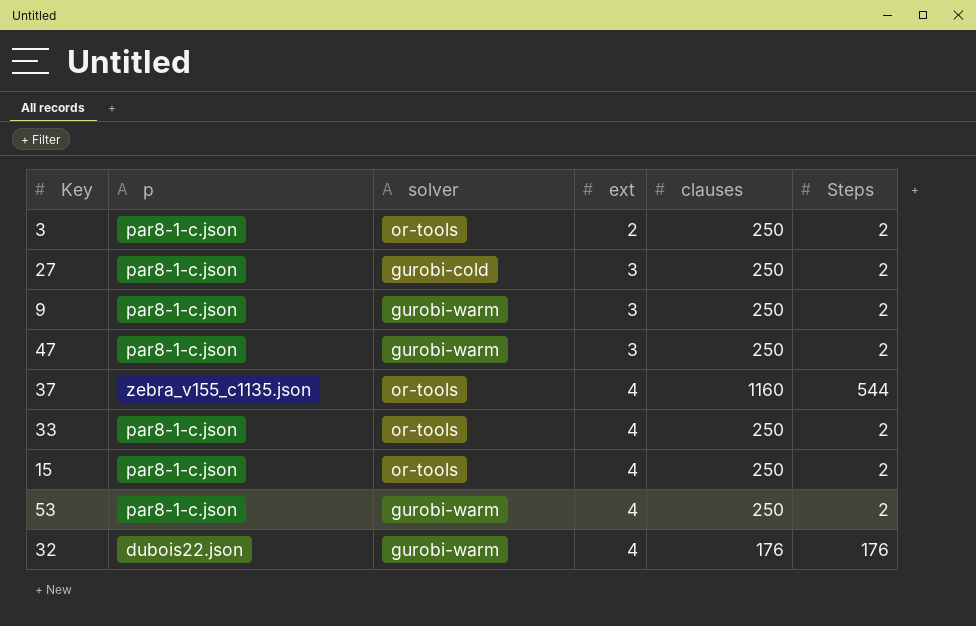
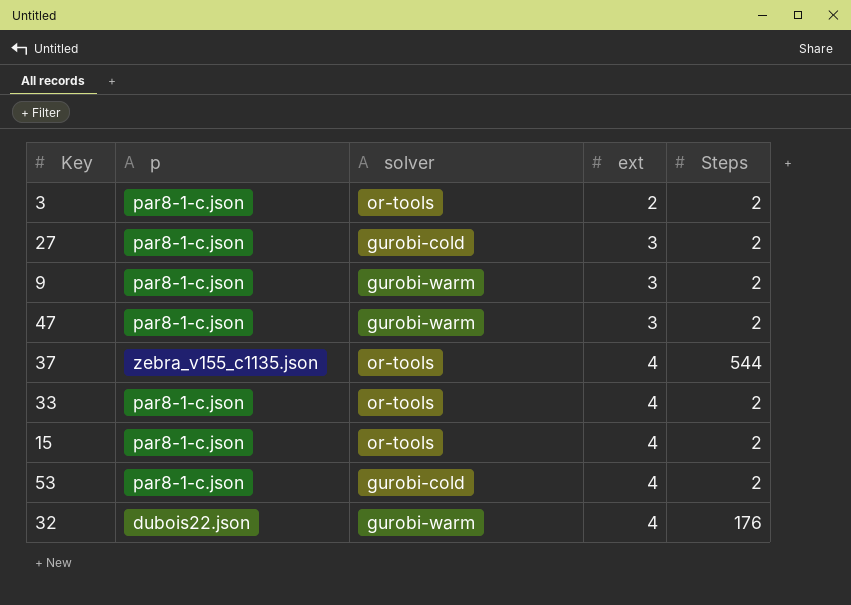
column clauses | position: 5 -> none
53 | solver: gurobi-warm -> gurobi-cold

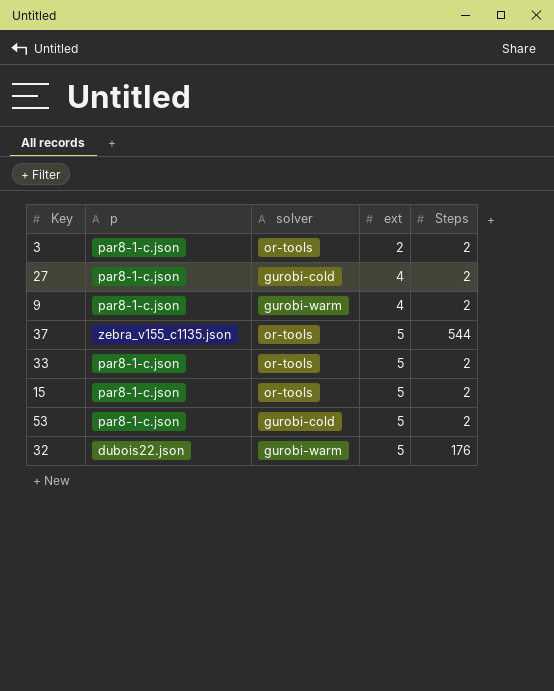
row 47: par8-1-c.json | gurobi-warm | 3 | 2 -> none
27 | ext: 3 -> 4
9 | ext: 3 -> 4
37 | ext: 4 -> 5
33 | ext: 4 -> 5
15 | ext: 4 -> 5
53 | ext: 4 -> 5
32 | ext: 4 -> 5

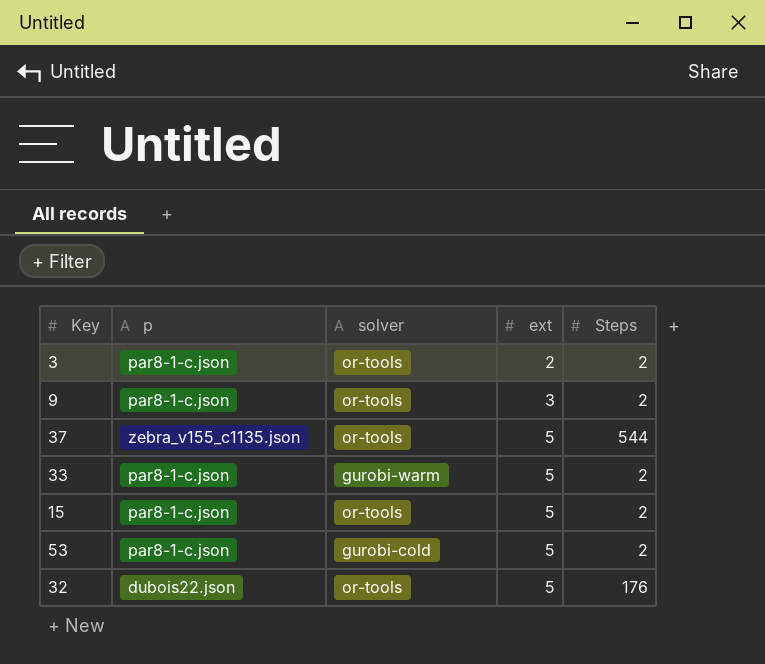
row 27: par8-1-c.json | gurobi-cold | 4 | 2 -> none
9 | solver: gurobi-warm -> or-tools
9 | ext: 4 -> 3
33 | solver: or-tools -> gurobi-warm
32 | solver: gurobi-warm -> or-tools

